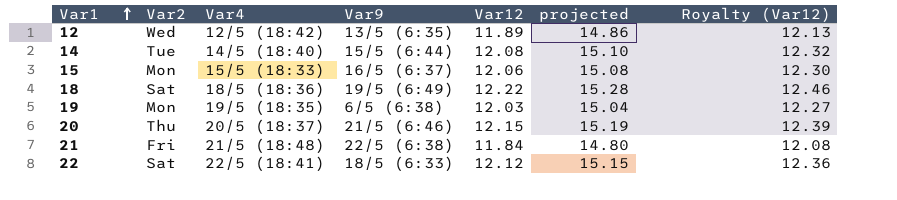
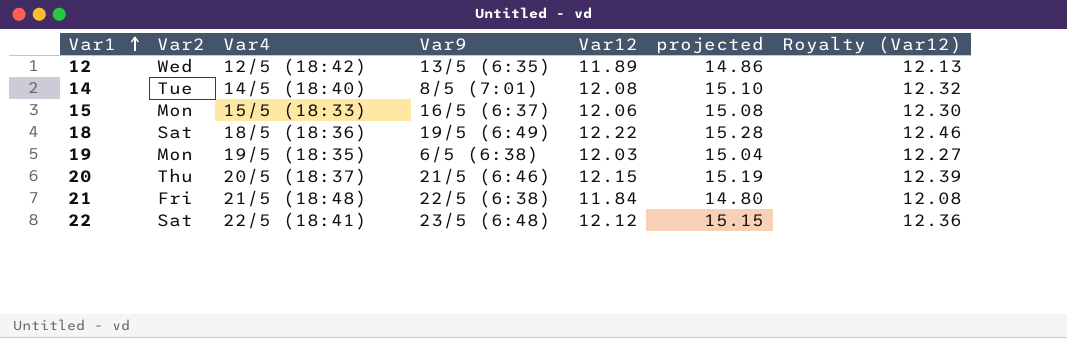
14 | Var9: 15/5 (6:44) -> 8/5 (7:01)
22 | Var9: 18/5 (6:33) -> 23/5 (6:48)

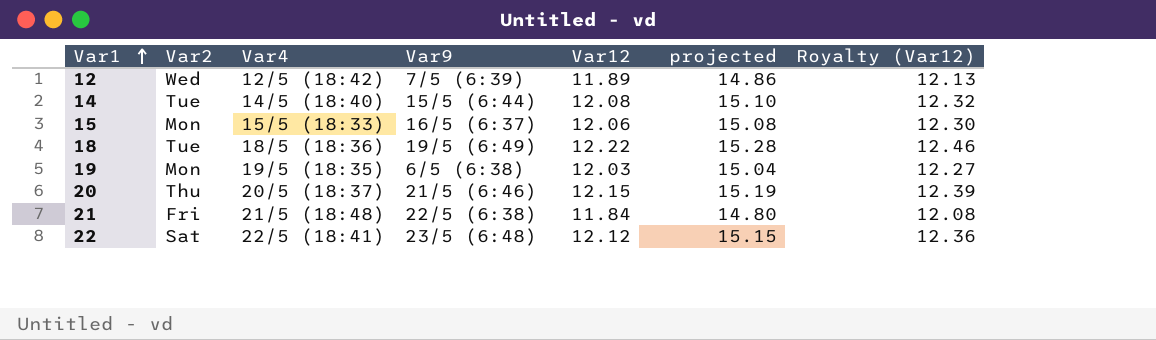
12 | Var9: 13/5 (6:35) -> 7/5 (6:39)
14 | Var9: 8/5 (7:01) -> 15/5 (6:44)
18 | Var2: Sat -> Tue

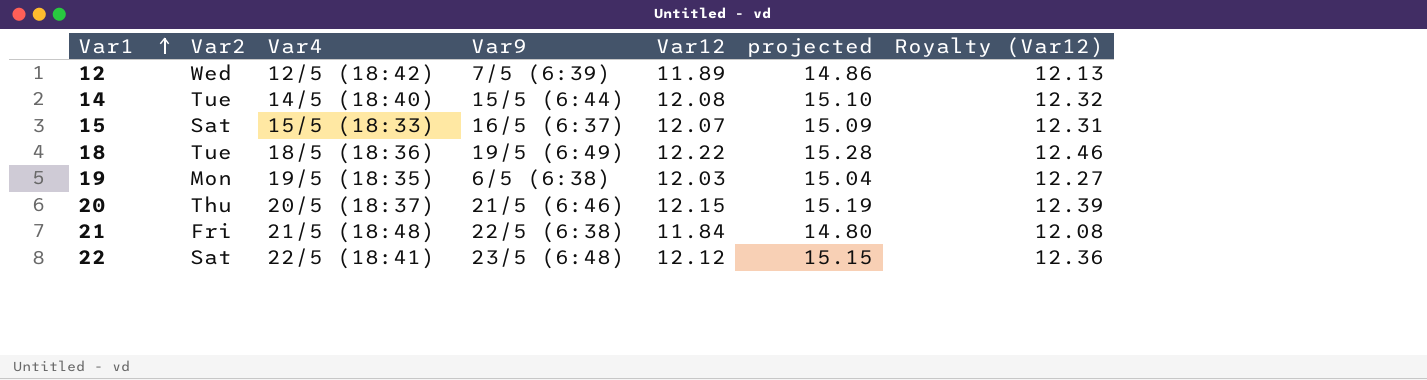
15 | Var2: Mon -> Sat
15 | Var12: 12.06 -> 12.07
15 | projected: 15.08 -> 15.09
15 | Royalty (Var12): 12.30 -> 12.31

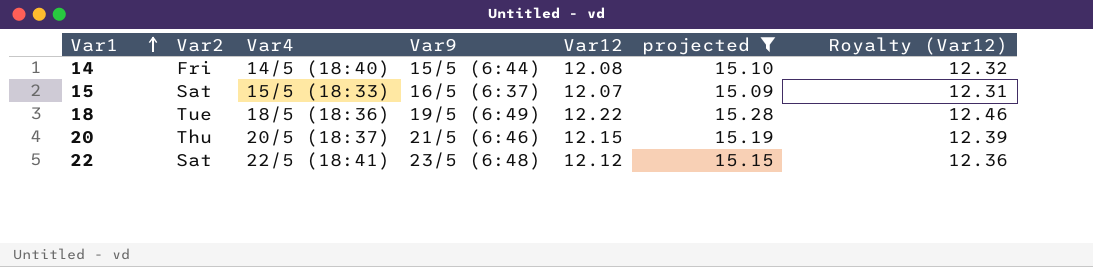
filter: none -> projected >= 15.09
14 | Var2: Tue -> Fri

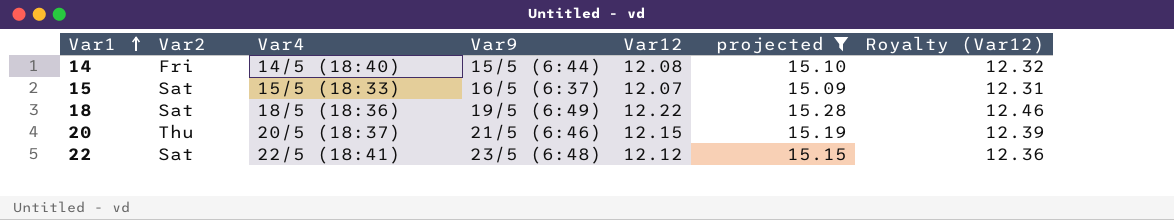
18 | Var2: Tue -> Sat

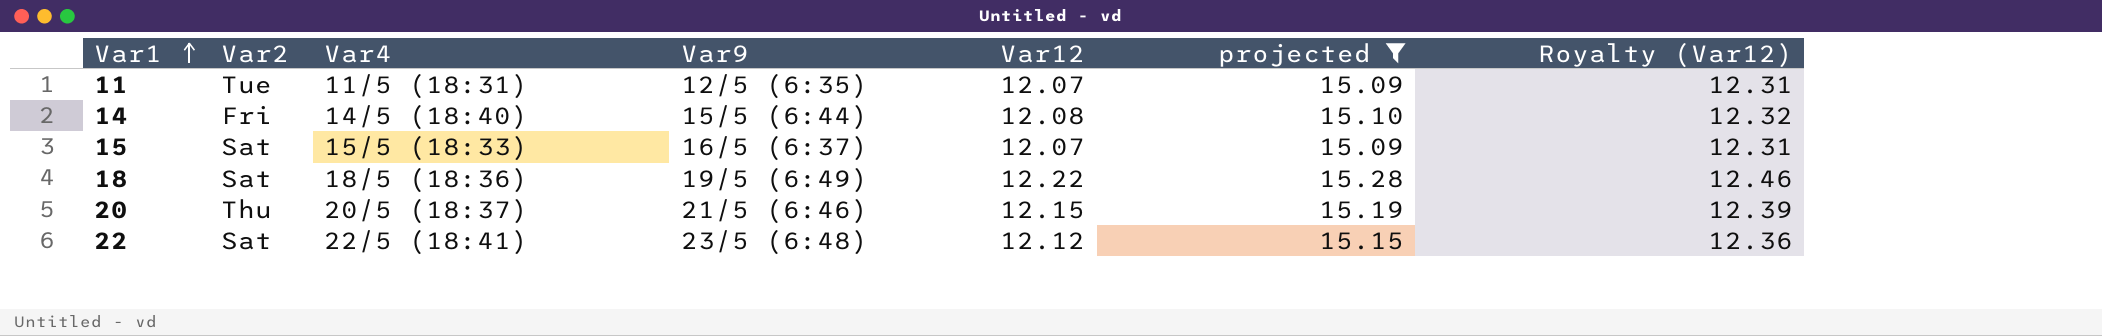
row 11: none -> Tue | 11/5 (18:31) | 12/5 (6:35) | 12.07 | 15.09 | 12.31

